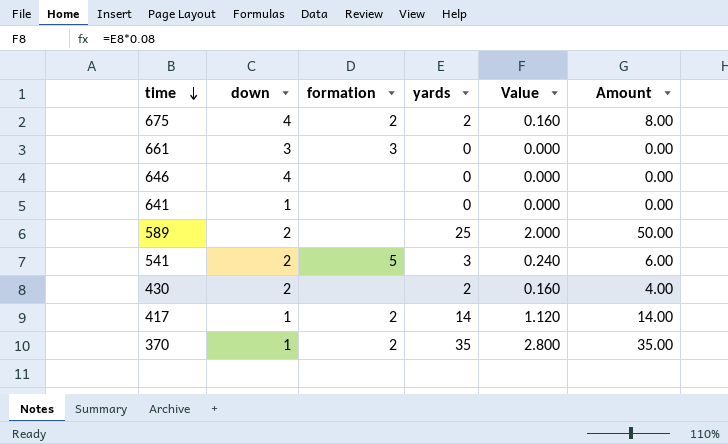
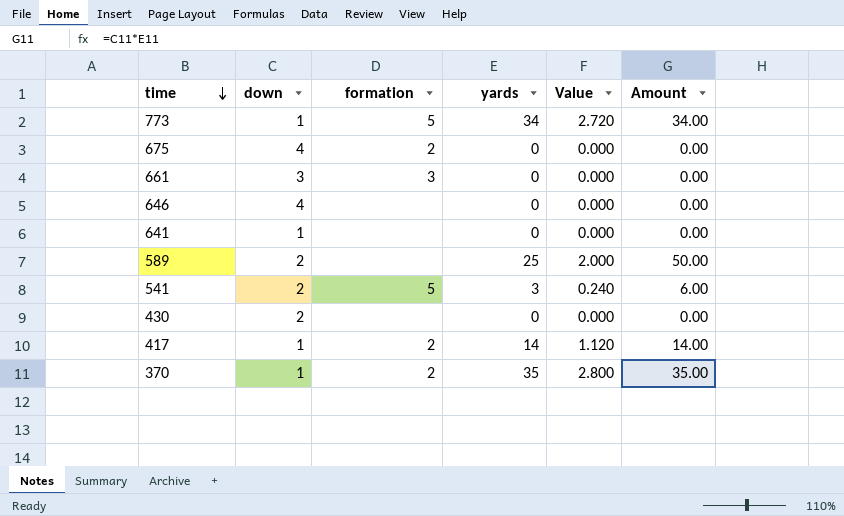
row 773: none -> 1 | 5 | 34 | 2.720 | 34.00
675 | yards: 2 -> 0
675 | Value: 0.160 -> 0.000
675 | Amount: 8.00 -> 0.00
430 | yards: 2 -> 0
430 | Value: 0.160 -> 0.000
430 | Amount: 4.00 -> 0.00

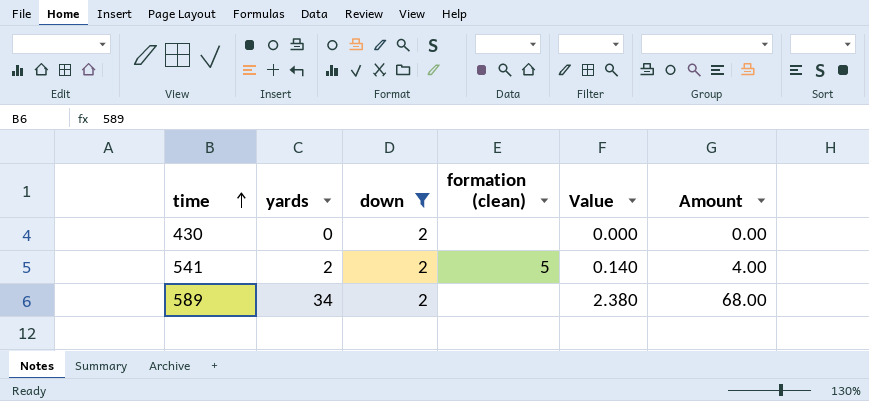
filter: none -> down = 2
row order: time descending -> time ascending
column yards | position: 4 -> 2
column name: formation -> formation (clean)
column Value | formula: [yards] * 0.08 -> [yards] * 0.07
541 | yards: 3 -> 2
541 | Amount: 6.00 -> 4.00
589 | yards: 25 -> 34
589 | Amount: 50.00 -> 68.00

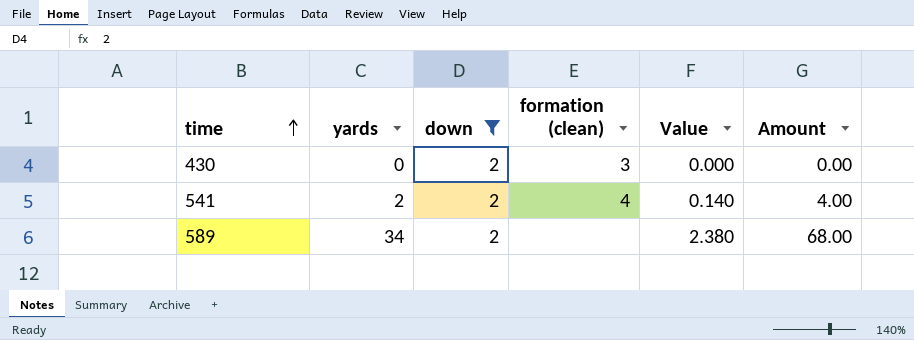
430 | formation (clean): none -> 3
541 | formation (clean): 5 -> 4

